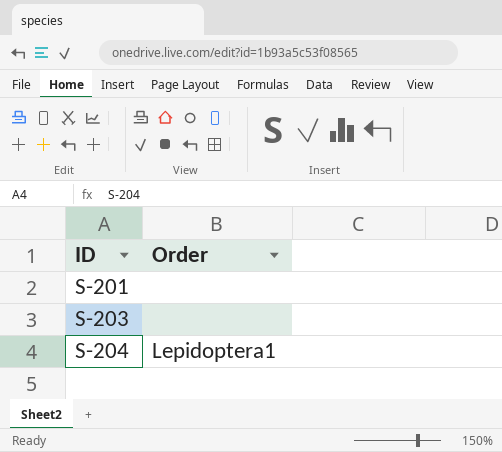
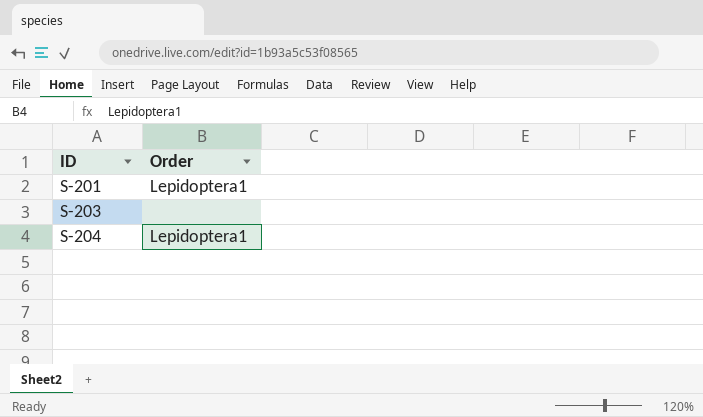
S-201 | Order: none -> Lepidoptera1

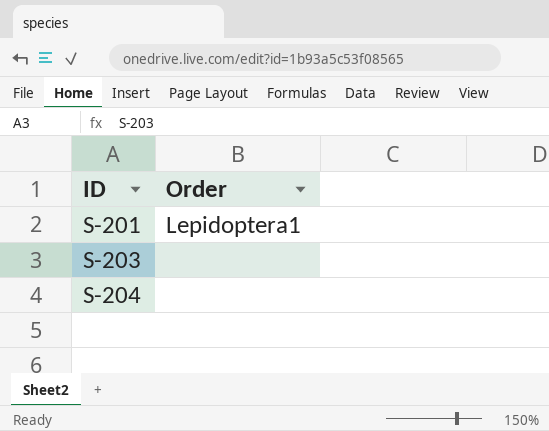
S-204 | Order: Lepidoptera1 -> none

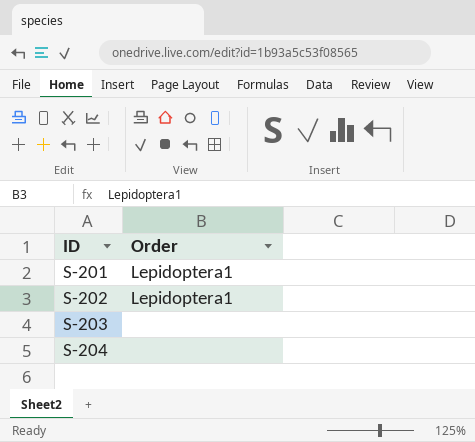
row S-202: none -> Lepidoptera1

